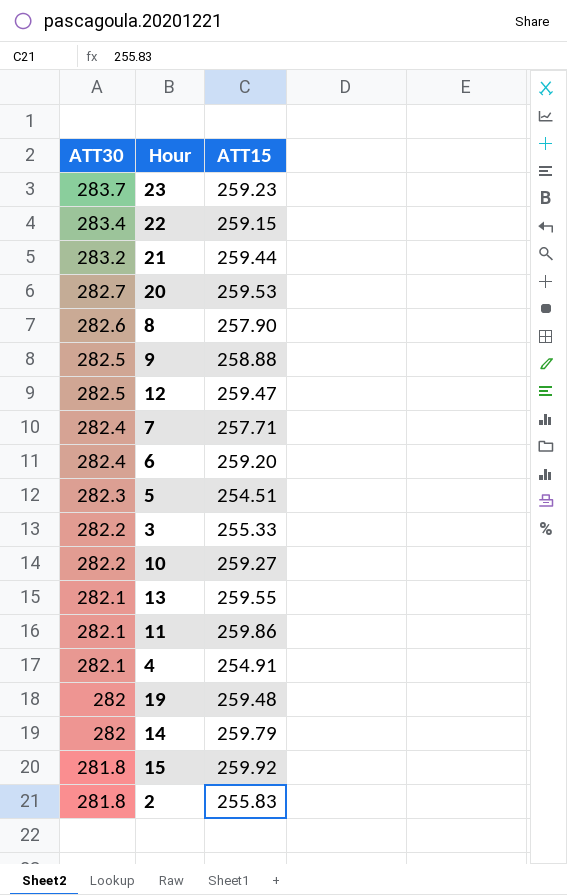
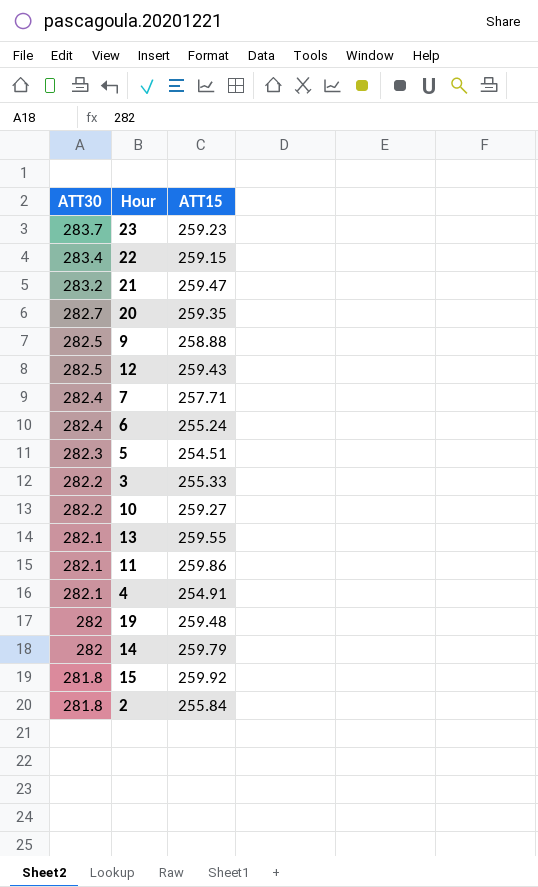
row 8: 282.6 | 257.90 -> none
21 | ATT15: 259.44 -> 259.47
20 | ATT15: 259.53 -> 259.35
12 | ATT15: 259.47 -> 259.43
6 | ATT15: 259.20 -> 255.24
2 | ATT15: 255.83 -> 255.84

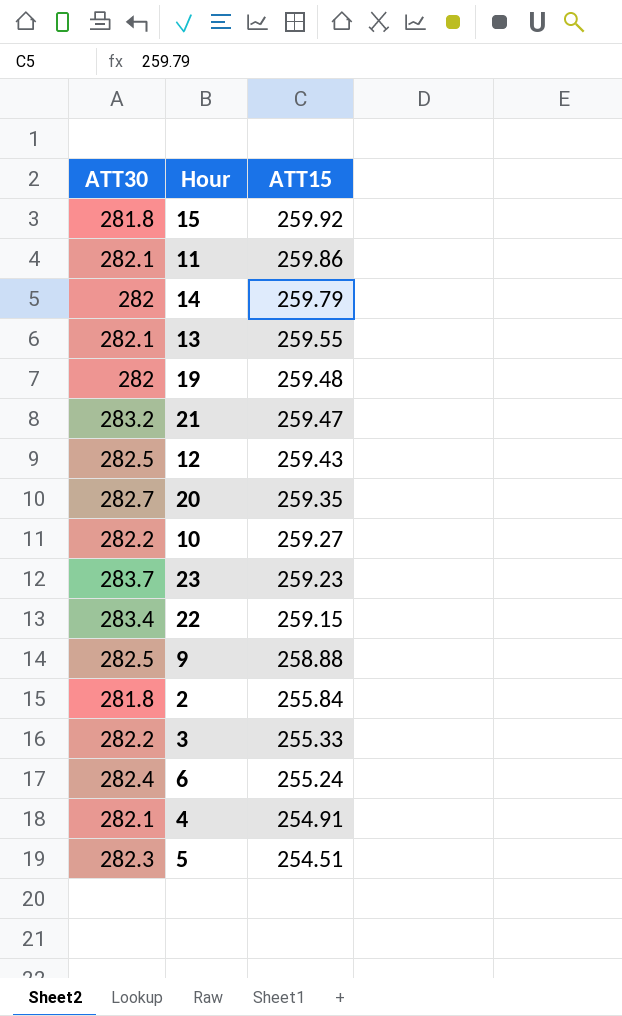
row order: ATT30 descending -> ATT15 descending
row 7: 282.4 | 257.71 -> none

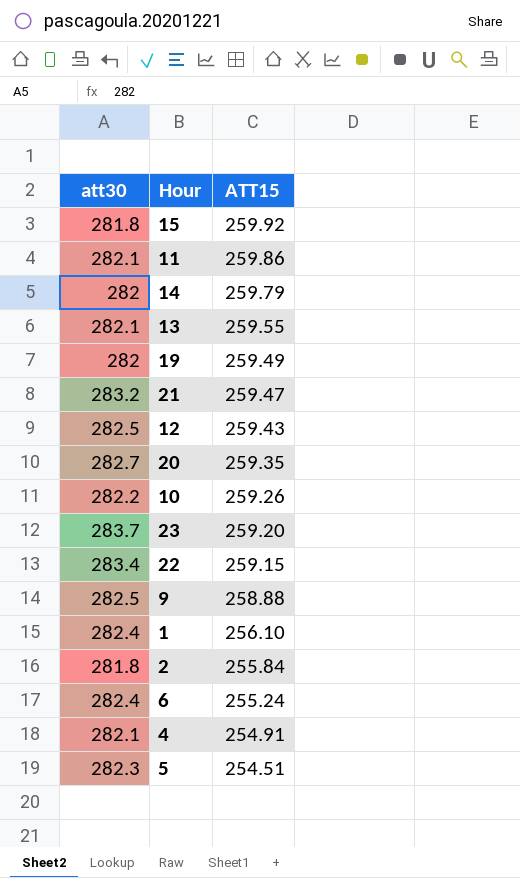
column name: ATT30 -> att30
row 3: 282.2 | 255.33 -> none
19 | ATT15: 259.48 -> 259.49
10 | ATT15: 259.27 -> 259.26
23 | ATT15: 259.23 -> 259.20
row 1: none -> 282.4 | 256.10

